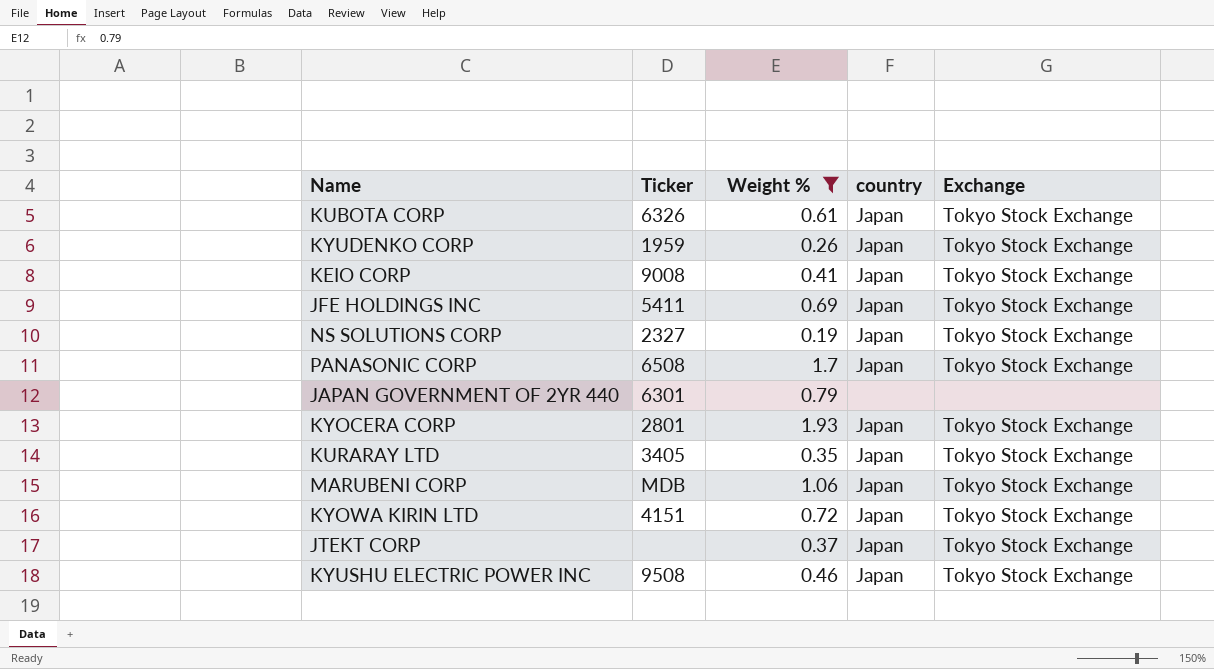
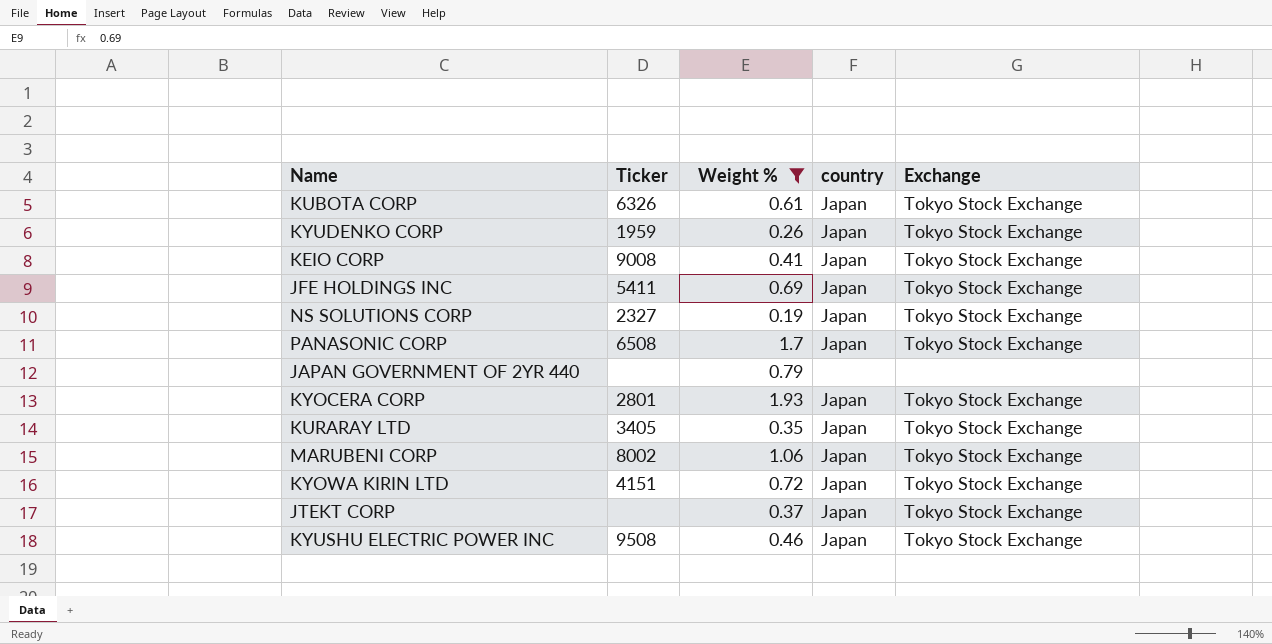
JAPAN GOVERNMENT OF 2YR 440 | Ticker: 6301 -> none
MARUBENI CORP | Ticker: MDB -> 8002

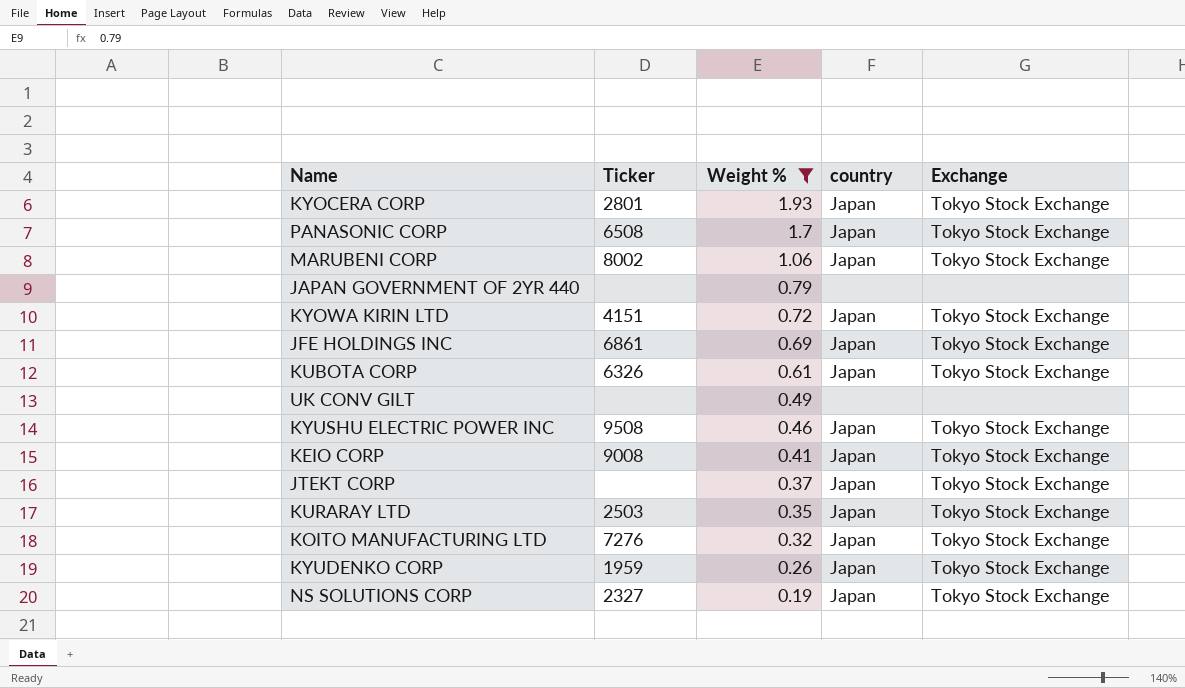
row order: none -> Weight % descending
JFE HOLDINGS INC | Ticker: 5411 -> 6861
row UK CONV GILT: none -> none | 0.49 | none | none
KURARAY LTD | Ticker: 3405 -> 2503
row KOITO MANUFACTURING LTD: none -> 7276 | 0.32 | Japan | Tokyo Stock Exchange

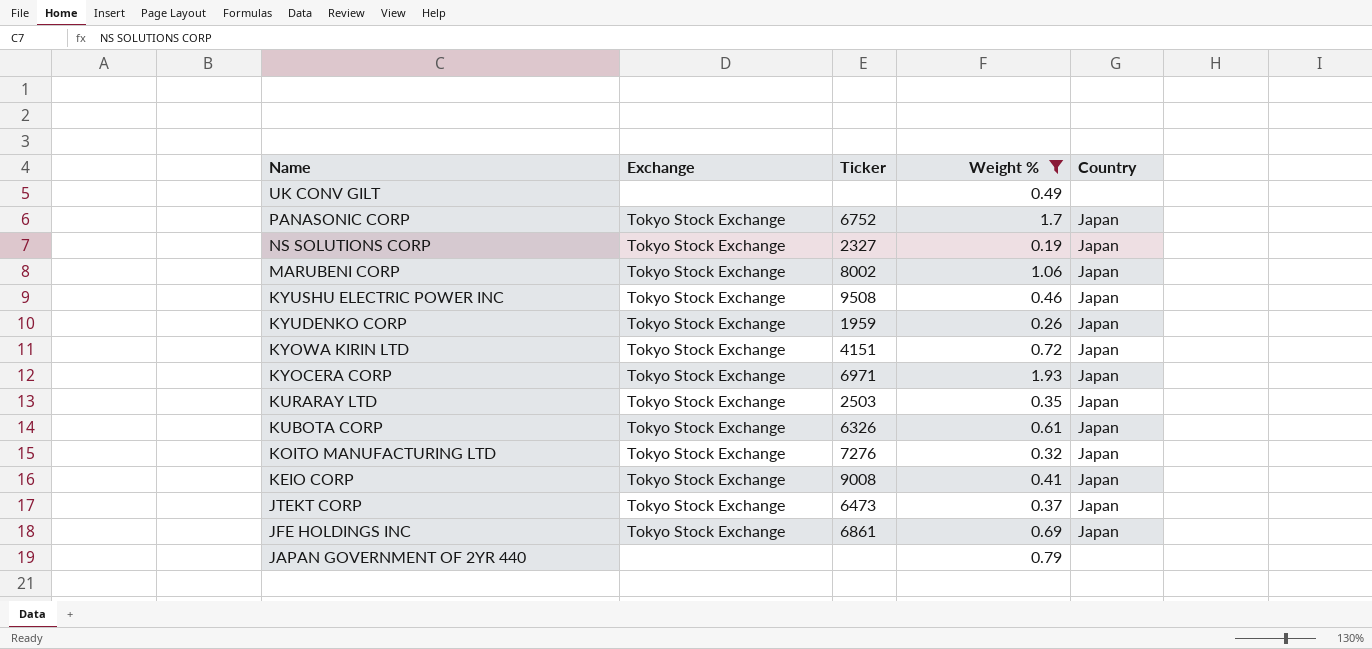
row order: Weight % descending -> Name descending
column Exchange | position: 5 -> 2
column name: country -> Country
PANASONIC CORP | Ticker: 6508 -> 6752
KYOCERA CORP | Ticker: 2801 -> 6971
JTEKT CORP | Ticker: none -> 6473

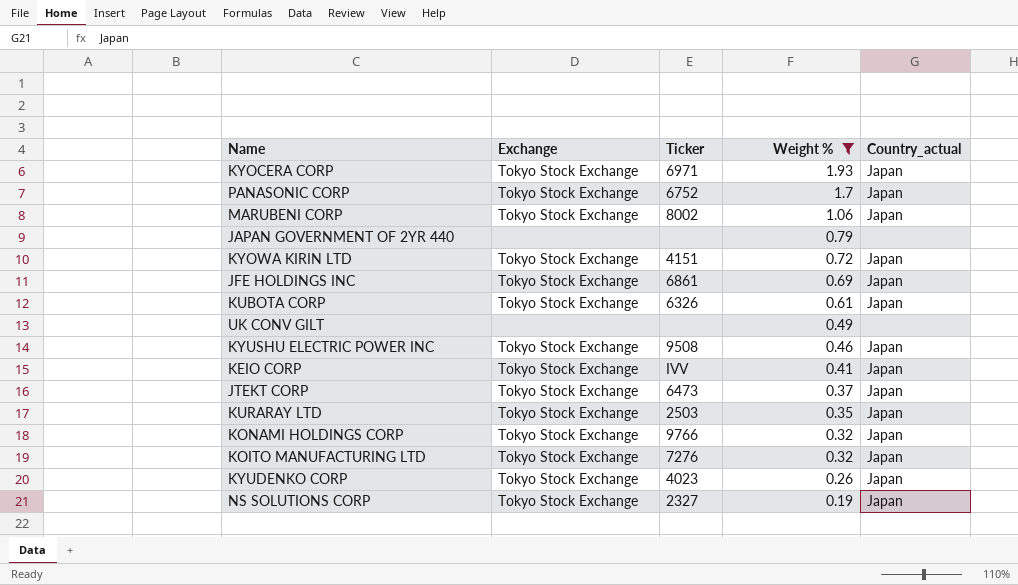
row order: Name descending -> Weight % descending
column name: Country -> Country_actual
KEIO CORP | Ticker: 9008 -> IVV
row KONAMI HOLDINGS CORP: none -> Tokyo Stock Exchange | 9766 | 0.32 | Japan
KYUDENKO CORP | Ticker: 1959 -> 4023

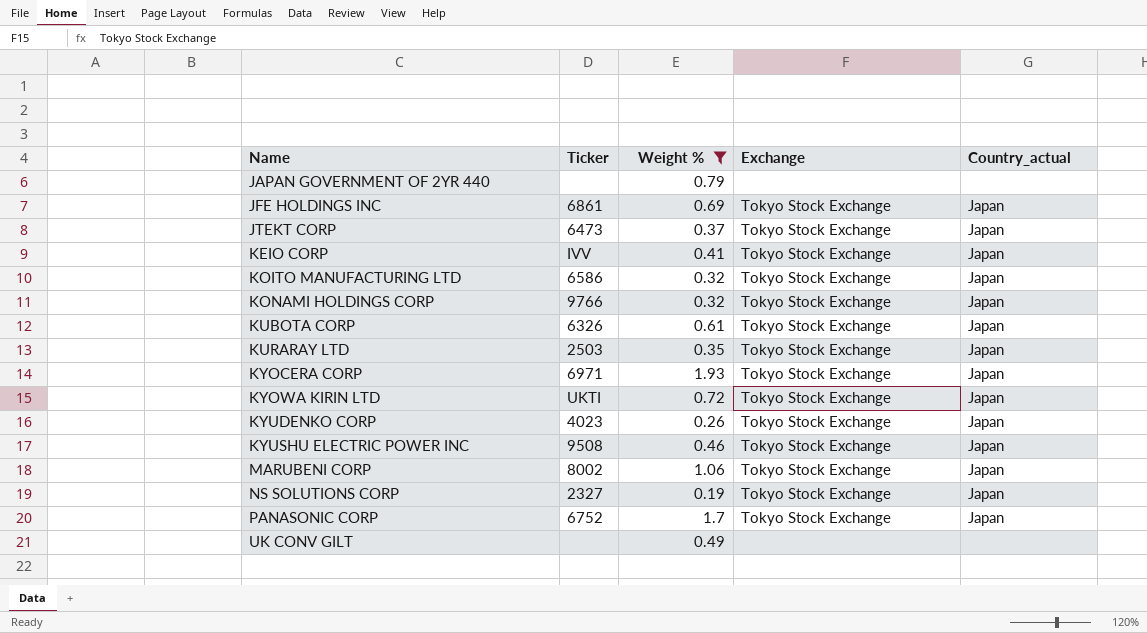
row order: Weight % descending -> Name ascending
column Exchange | position: 2 -> 4
KOITO MANUFACTURING LTD | Ticker: 7276 -> 6586
KYOWA KIRIN LTD | Ticker: 4151 -> UKTI

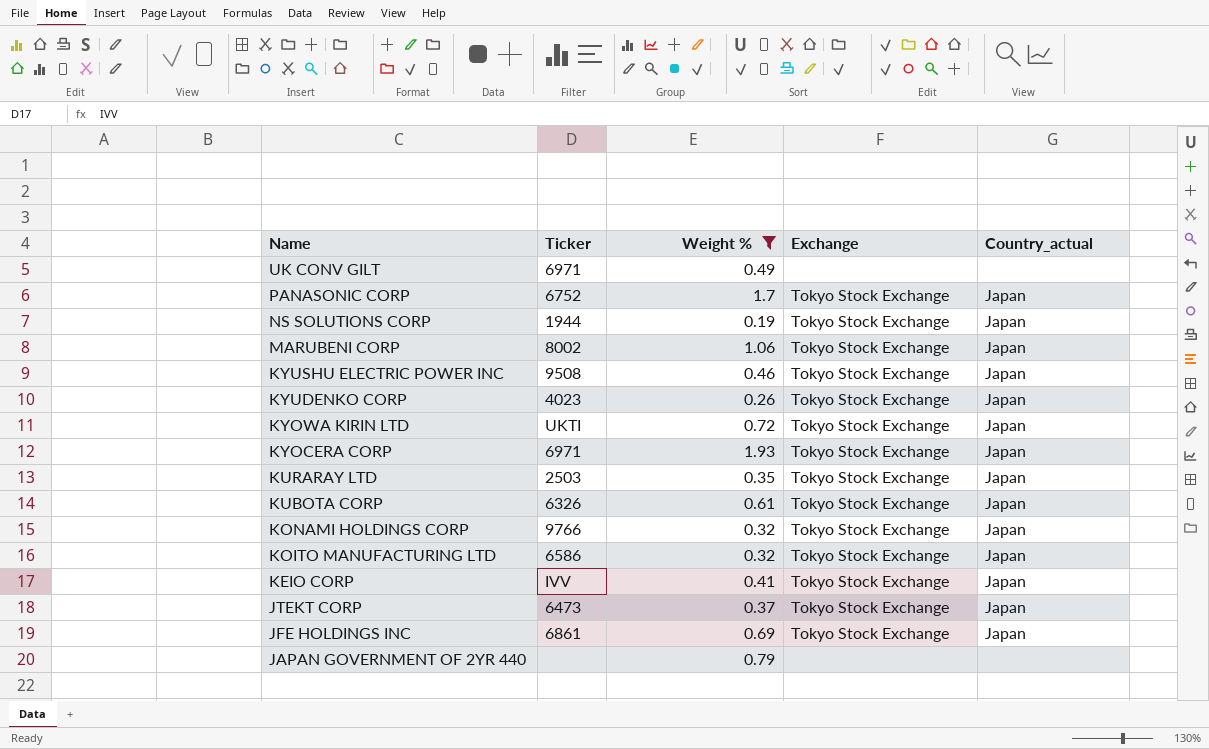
row order: Name ascending -> Name descending
UK CONV GILT | Ticker: none -> 6971
NS SOLUTIONS CORP | Ticker: 2327 -> 1944

